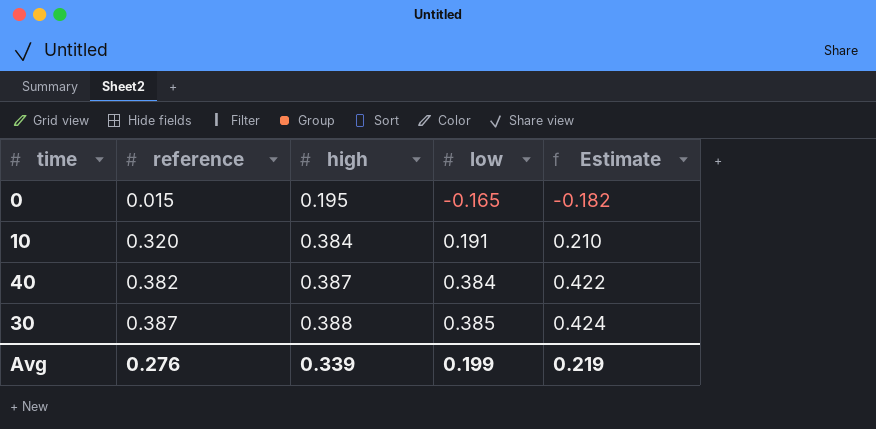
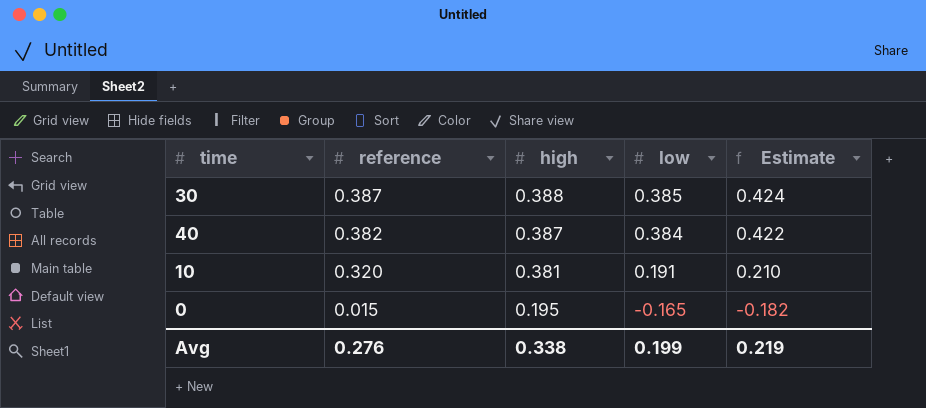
row order: reference ascending -> reference descending
10 | high: 0.384 -> 0.381
Avg | high: 0.339 -> 0.338

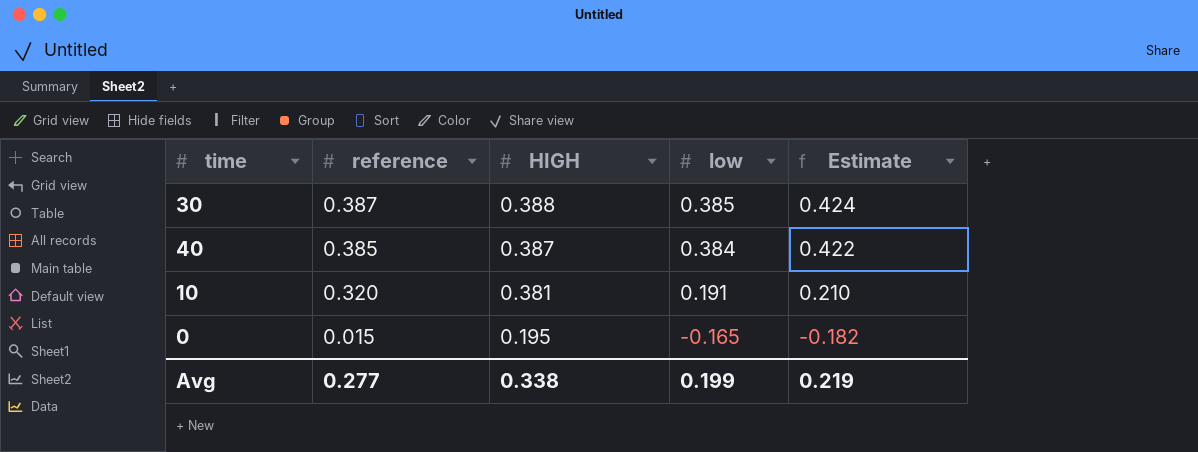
column name: high -> HIGH
40 | reference: 0.382 -> 0.385
Avg | reference: 0.276 -> 0.277

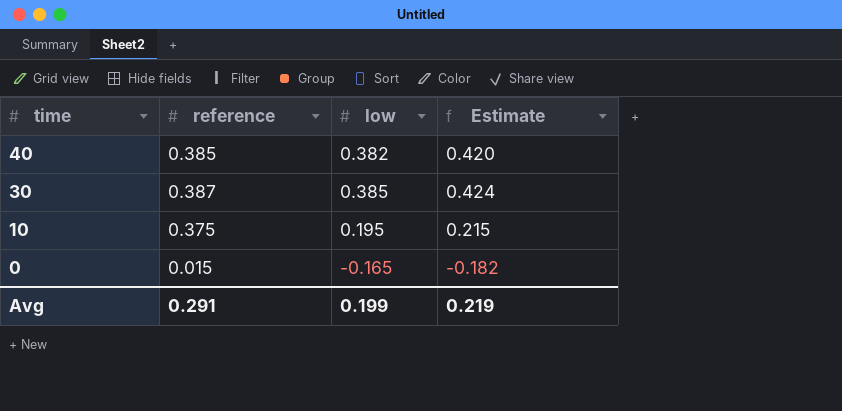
row order: reference descending -> time descending
column HIGH | position: 3 -> none
40 | low: 0.384 -> 0.382
40 | Estimate: 0.422 -> 0.420
10 | reference: 0.320 -> 0.375
10 | low: 0.191 -> 0.195
10 | Estimate: 0.210 -> 0.215
Avg | reference: 0.277 -> 0.291

